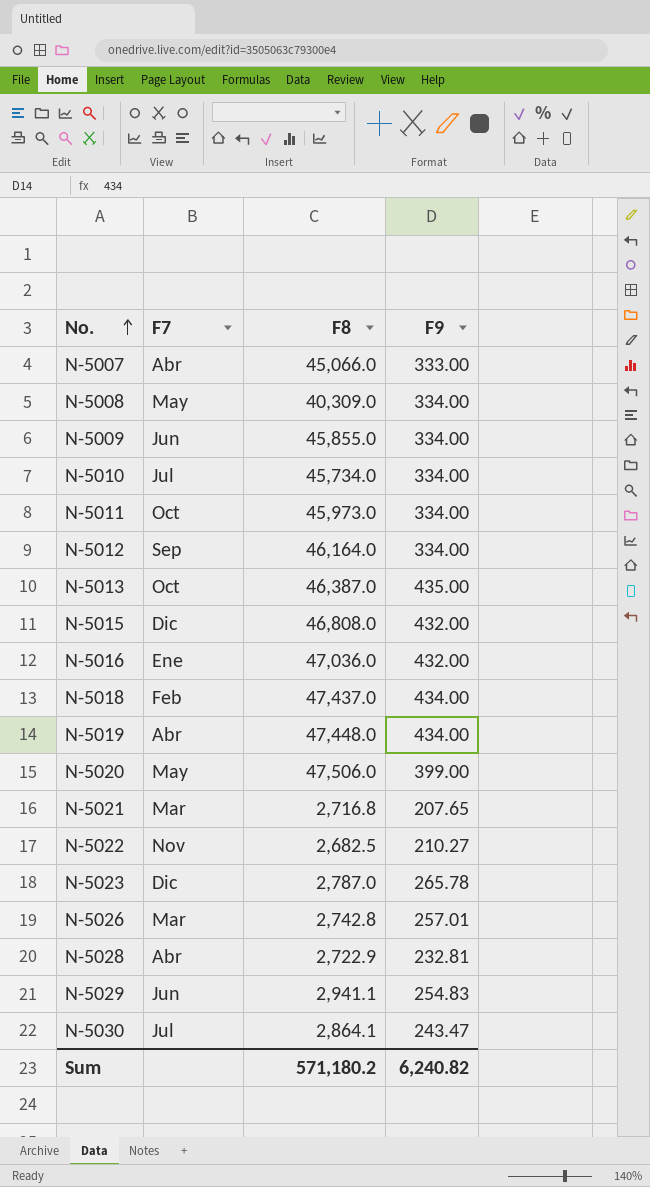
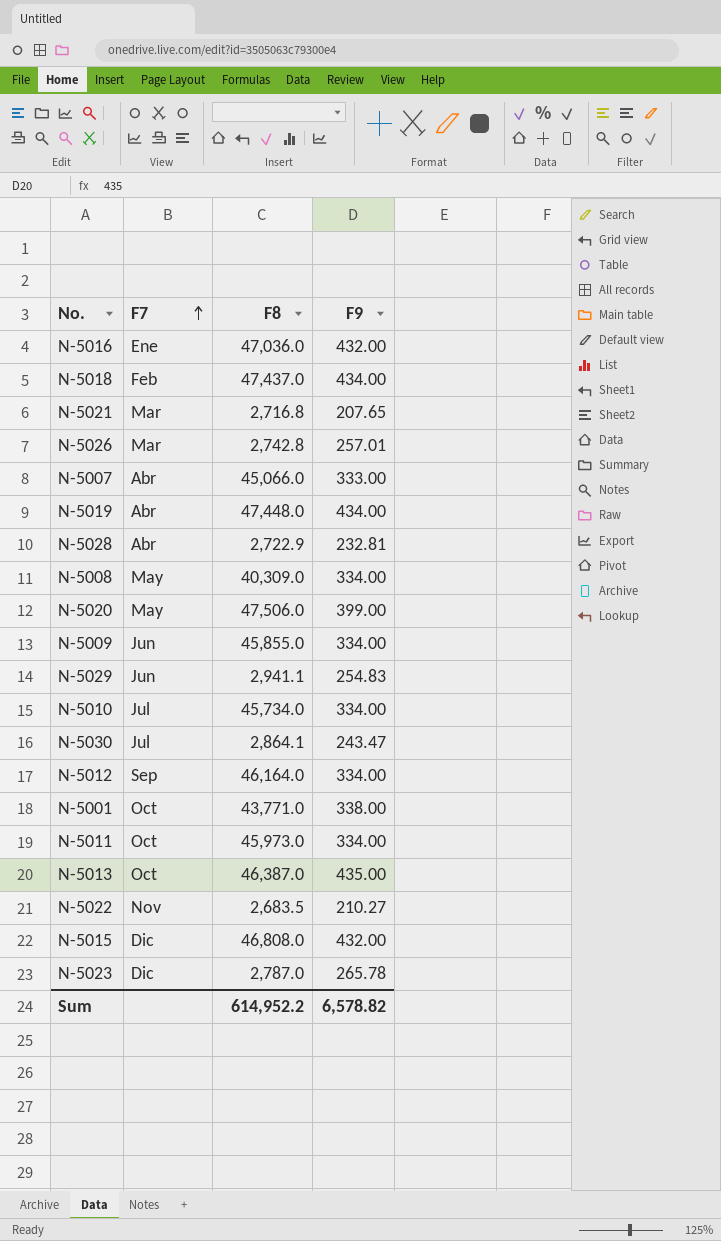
row order: No. ascending -> F7 ascending
row N-5001: none -> Oct | 43,771.0 | 338.00
N-5022 | F8: 2,682.5 -> 2,683.5
Sum | F8: 571,180.2 -> 614,952.2
Sum | F9: 6,240.82 -> 6,578.82

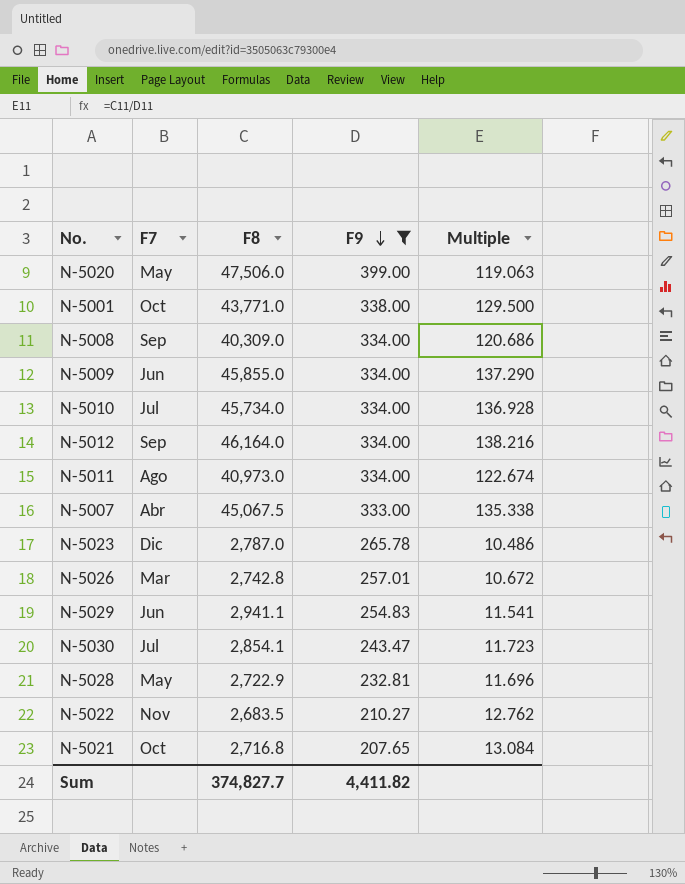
filter: none -> F9 <= 399.00
row order: F7 ascending -> F9 descending
column Multiple | formula: none -> [F8] / [F9]
N-5008 | F7: May -> Sep
N-5011 | F7: Oct -> Ago
N-5011 | F8: 45,973.0 -> 40,973.0
N-5007 | F8: 45,066.0 -> 45,067.5
N-5030 | F8: 2,864.1 -> 2,854.1
N-5028 | F7: Abr -> May
N-5021 | F7: Mar -> Oct
Sum | F8: 614,952.2 -> 374,827.7
Sum | F9: 6,578.82 -> 4,411.82

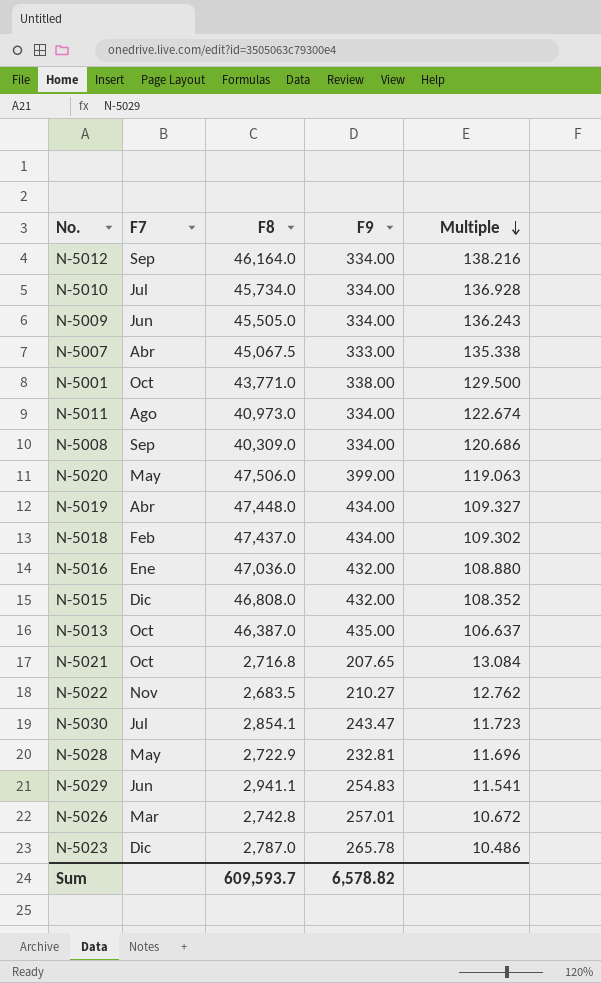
filter: F9 <= 399.00 -> none
row order: F9 descending -> Multiple descending
N-5009 | F8: 45,855.0 -> 45,505.0
N-5009 | Multiple: 137.290 -> 136.243
Sum | F8: 374,827.7 -> 609,593.7
Sum | F9: 4,411.82 -> 6,578.82

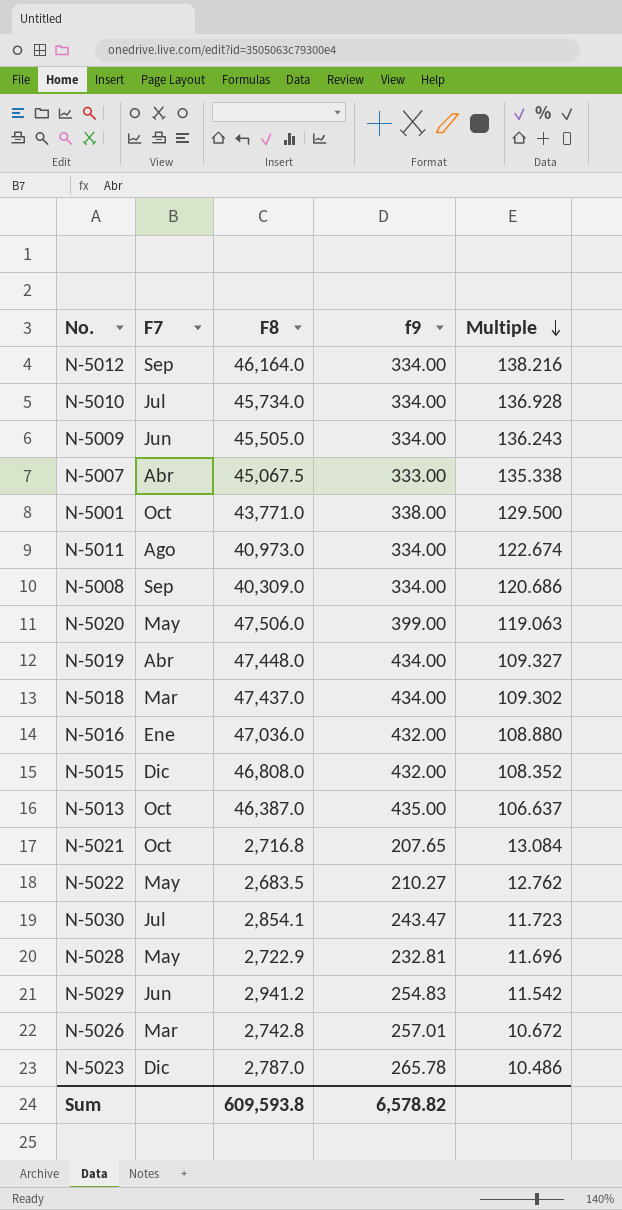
column name: F9 -> f9
N-5018 | F7: Feb -> Mar
N-5022 | F7: Nov -> May
N-5029 | F8: 2,941.1 -> 2,941.2
N-5029 | Multiple: 11.541 -> 11.542
Sum | F8: 609,593.7 -> 609,593.8

